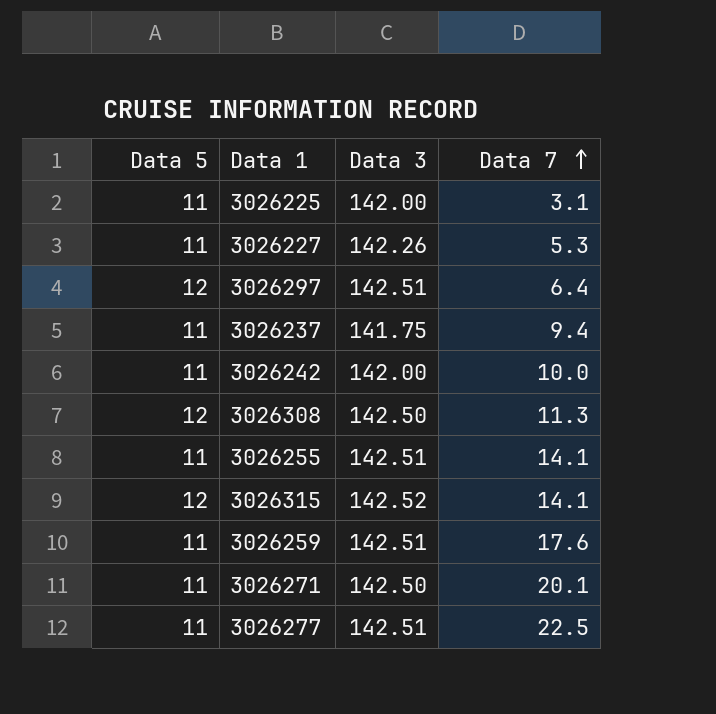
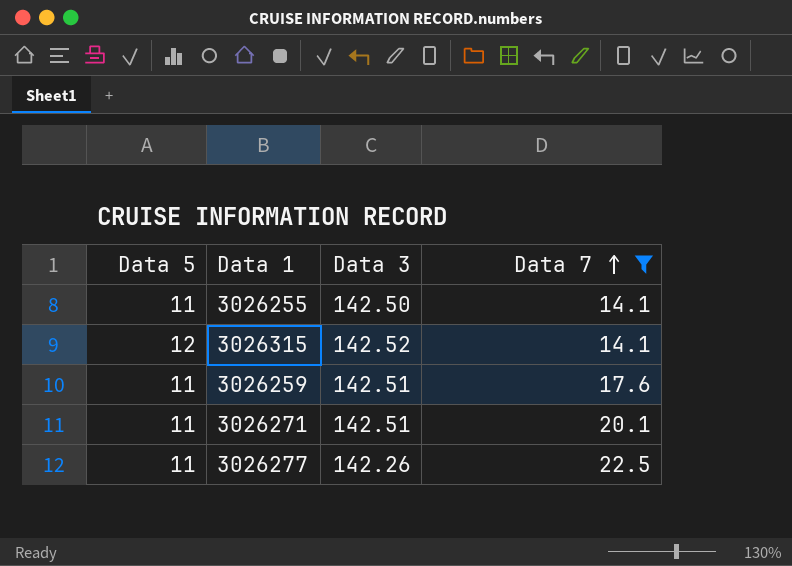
filter: none -> Data 7 >= 14.1
3026255 | Data 3: 142.51 -> 142.50
3026271 | Data 3: 142.50 -> 142.51
3026277 | Data 3: 142.51 -> 142.26

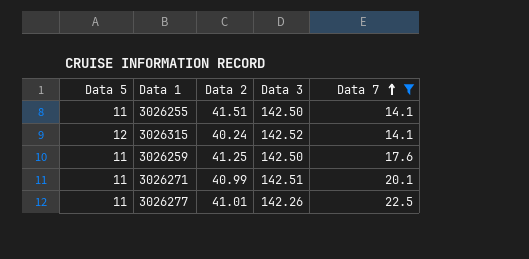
column Data 2 | position: none -> 3
3026259 | Data 3: 142.51 -> 142.50

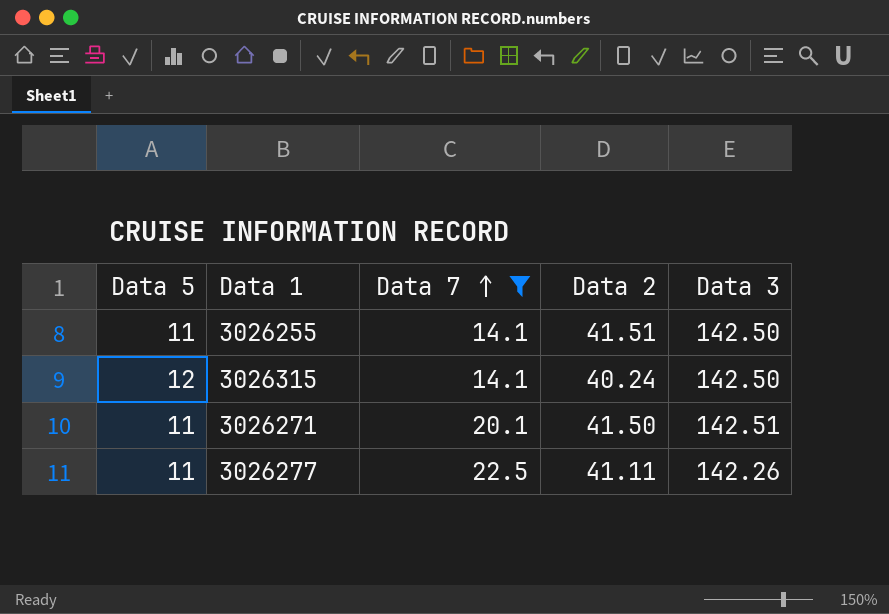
column Data 7 | position: 5 -> 3
row 3026259: 11 | 41.25 | 142.50 | 17.6 -> none
3026315 | Data 3: 142.52 -> 142.50
3026271 | Data 2: 40.99 -> 41.50
3026277 | Data 2: 41.01 -> 41.11

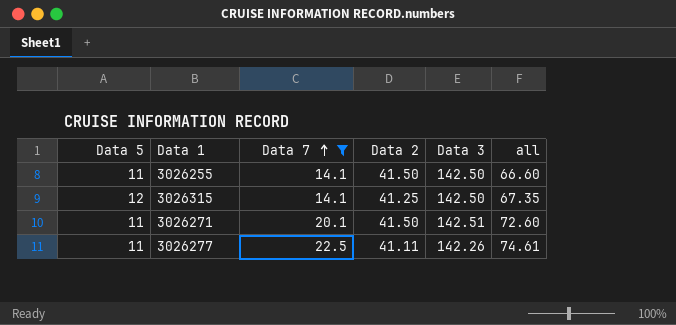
column all | formula: none -> [Data 5] + [Data 7] + [Data 2]
3026255 | Data 2: 41.51 -> 41.50
3026315 | Data 2: 40.24 -> 41.25

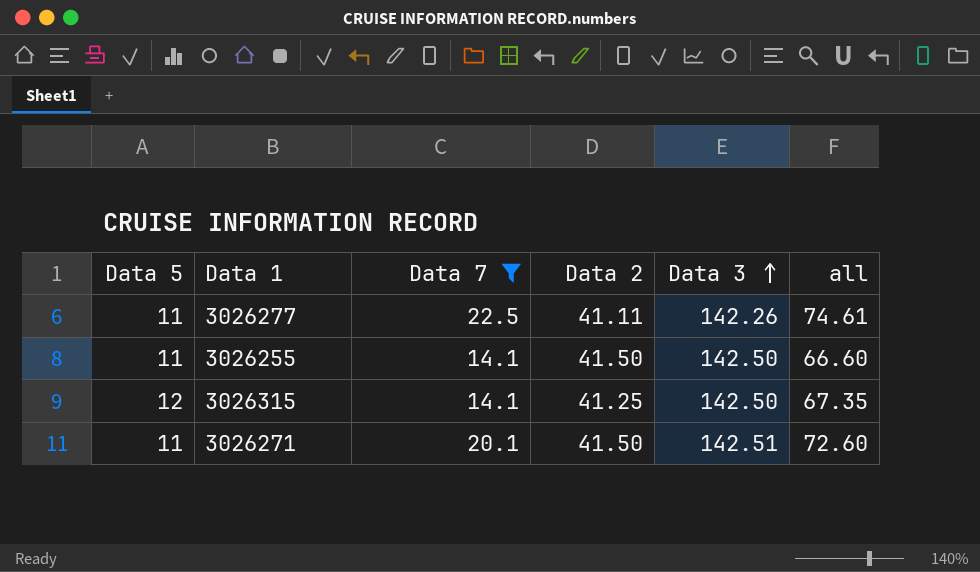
row order: Data 7 ascending -> Data 3 ascending

